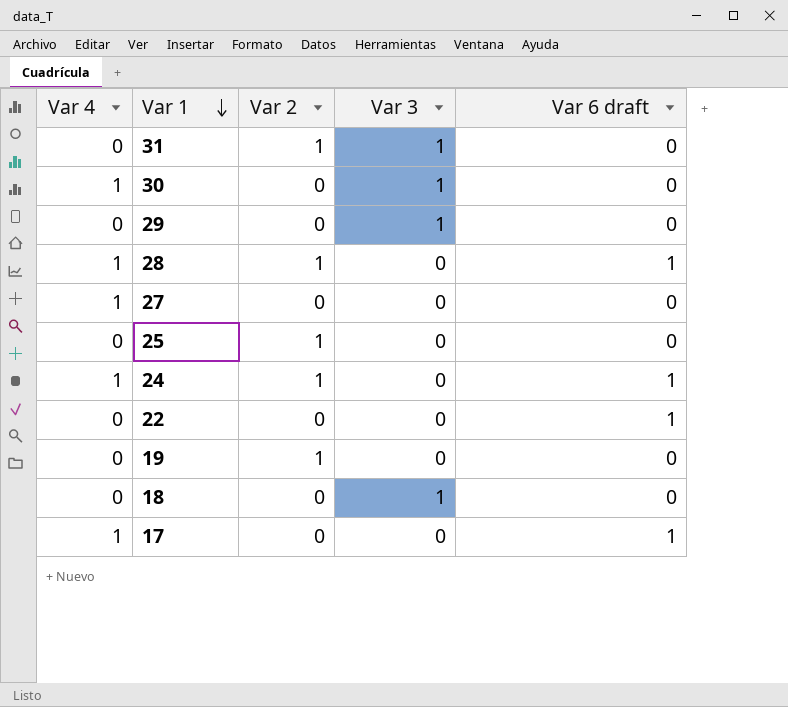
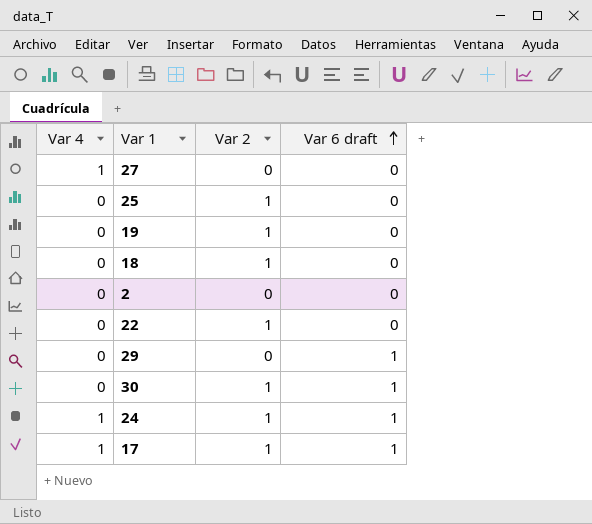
row order: Var 1 descending -> Var 6 draft ascending
column Var 3 | position: 4 -> none
row 31: 0 | 1 | 1 | 0 -> none
row 28: 1 | 1 | 0 | 1 -> none
18 | Var 2: 0 -> 1
row 2: none -> 0 | 0 | 0
22 | Var 2: 0 -> 1
22 | Var 6 draft: 1 -> 0
29 | Var 6 draft: 0 -> 1
30 | Var 4: 1 -> 0
30 | Var 2: 0 -> 1
30 | Var 6 draft: 0 -> 1
17 | Var 2: 0 -> 1

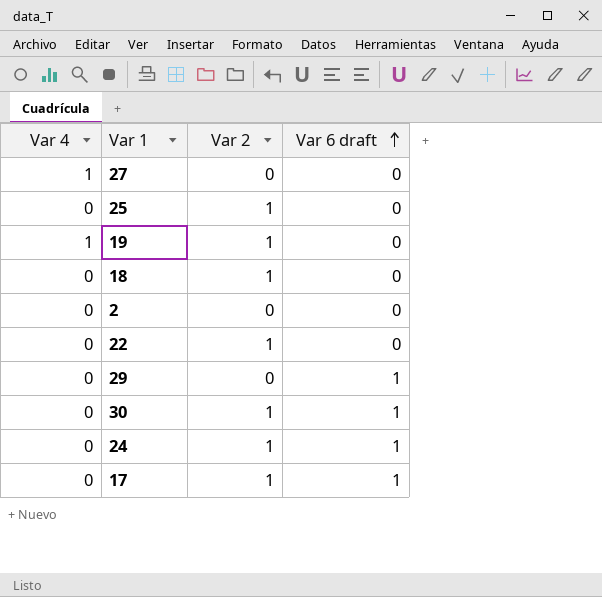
19 | Var 4: 0 -> 1
24 | Var 4: 1 -> 0
17 | Var 4: 1 -> 0

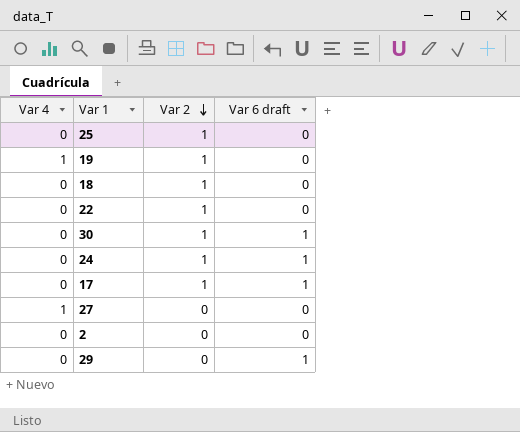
row order: Var 6 draft ascending -> Var 2 descending

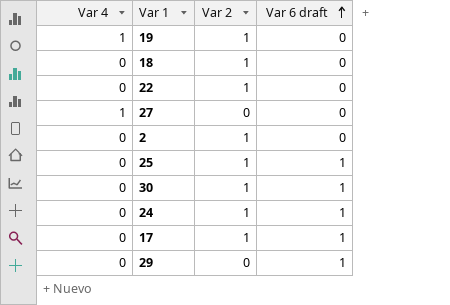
row order: Var 2 descending -> Var 6 draft ascending
2 | Var 2: 0 -> 1
25 | Var 6 draft: 0 -> 1

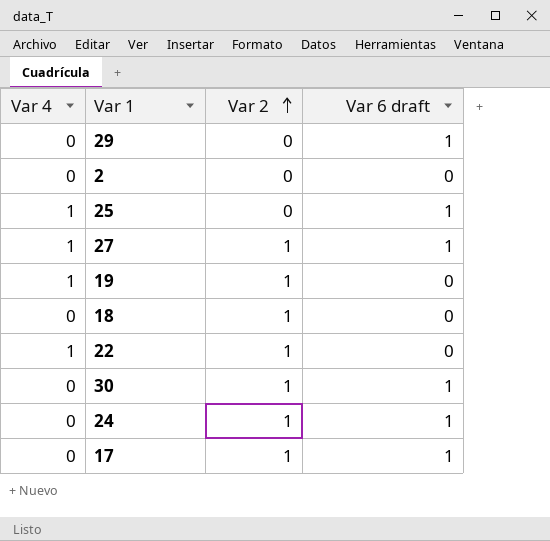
row order: Var 6 draft ascending -> Var 2 ascending
2 | Var 2: 1 -> 0
25 | Var 4: 0 -> 1
25 | Var 2: 1 -> 0
27 | Var 2: 0 -> 1
27 | Var 6 draft: 0 -> 1
22 | Var 4: 0 -> 1

